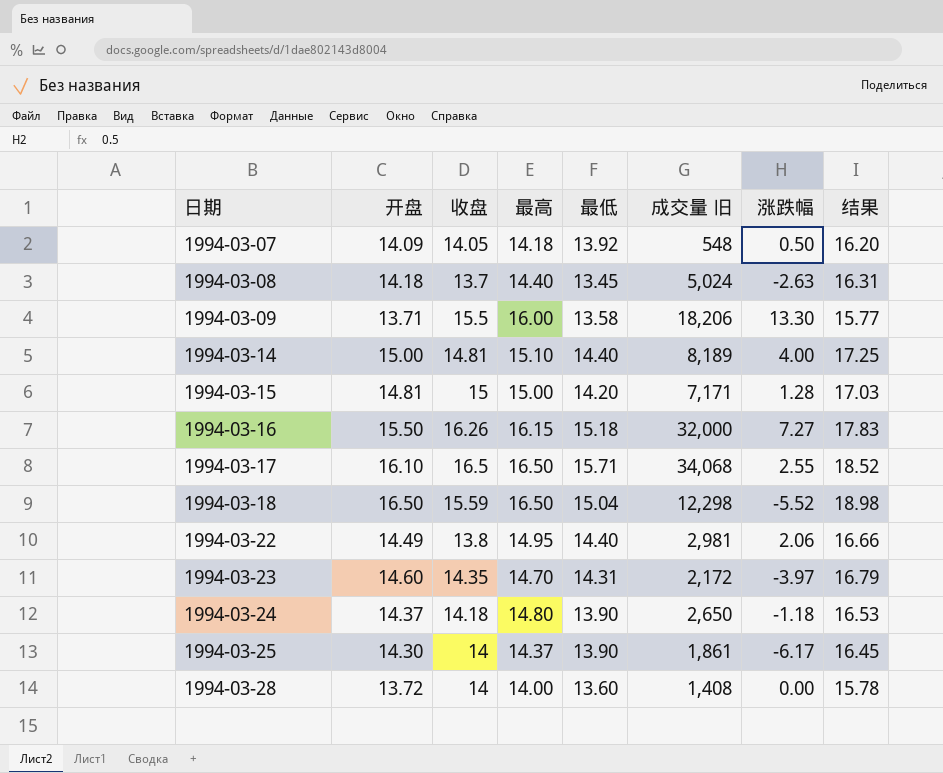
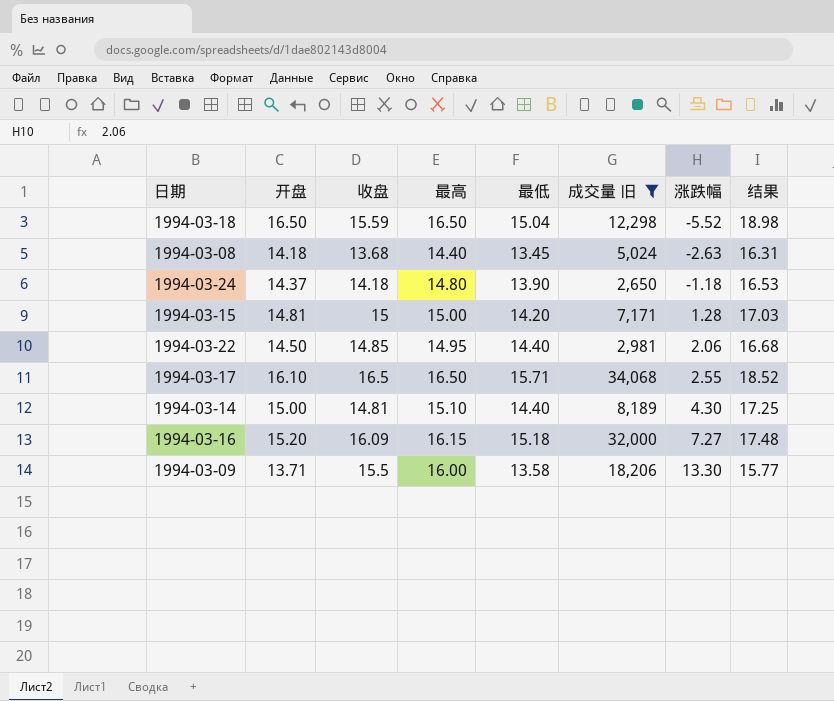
filter: none -> 成交量 旧 >= 2,650
row order: 日期 ascending -> 涨跌幅 ascending
1994-03-08 | 收盘: 13.7 -> 13.68
1994-03-22 | 开盘: 14.49 -> 14.50
1994-03-22 | 收盘: 13.8 -> 14.85
1994-03-22 | 结果: 16.66 -> 16.68
1994-03-14 | 涨跌幅: 4.00 -> 4.30
1994-03-16 | 开盘: 15.50 -> 15.20
1994-03-16 | 收盘: 16.26 -> 16.09
1994-03-16 | 结果: 17.83 -> 17.48

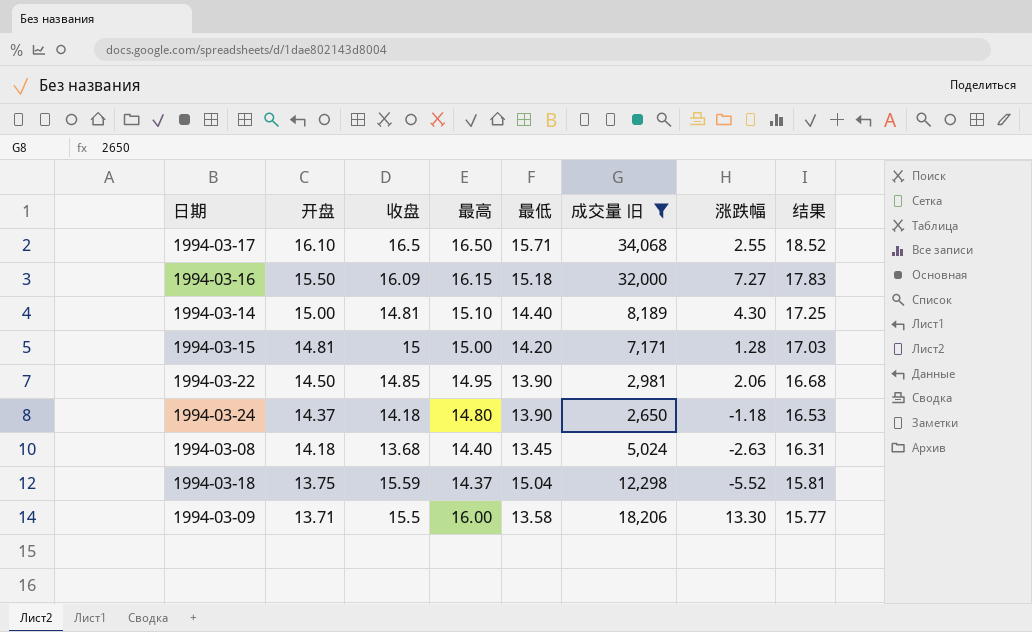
row order: 涨跌幅 ascending -> 开盘 descending
1994-03-16 | 开盘: 15.20 -> 15.50
1994-03-16 | 结果: 17.48 -> 17.83
1994-03-22 | 最低: 14.40 -> 13.90
1994-03-18 | 开盘: 16.50 -> 13.75
1994-03-18 | 最高: 16.50 -> 14.37
1994-03-18 | 结果: 18.98 -> 15.81

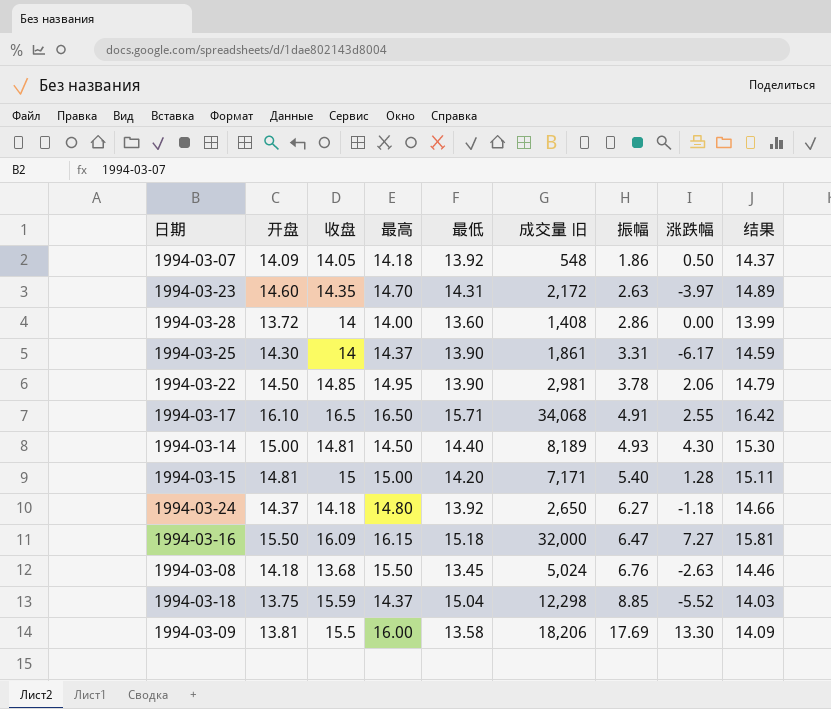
filter: 成交量 旧 >= 2,650 -> none
row order: 开盘 descending -> 振幅 ascending
column 振幅 | position: none -> 7
column 结果 | formula: [开盘] * 1.15 -> [开盘] * 1.02
1994-03-14 | 最高: 15.10 -> 14.50
1994-03-24 | 最低: 13.90 -> 13.92
1994-03-08 | 最高: 14.40 -> 15.50
1994-03-09 | 开盘: 13.71 -> 13.81

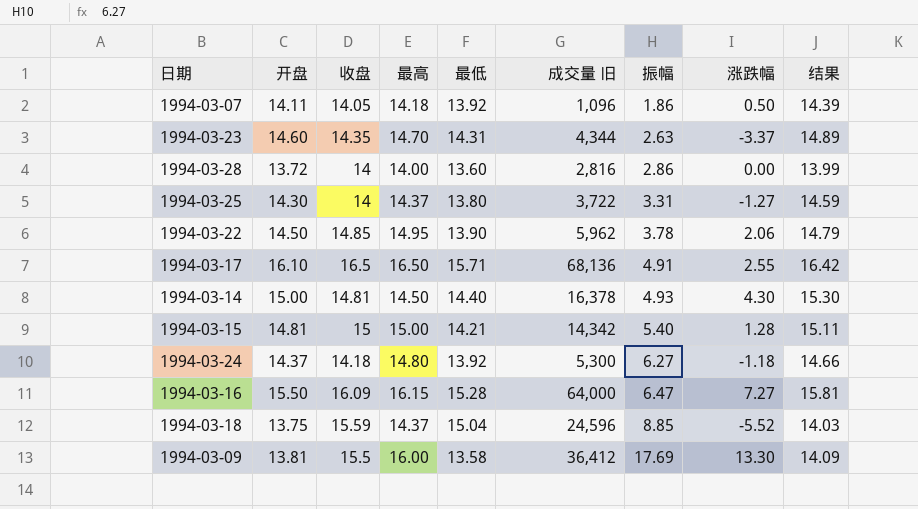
row 1994-03-08: 14.18 | 13.68 | 15.50 | 13.45 | 5,024 | 6.76 | -2.63 | 14.46 -> none
1994-03-07 | 开盘: 14.09 -> 14.11
1994-03-07 | 成交量 旧: 548 -> 1,096
1994-03-07 | 结果: 14.37 -> 14.39
1994-03-23 | 成交量 旧: 2,172 -> 4,344
1994-03-23 | 涨跌幅: -3.97 -> -3.37
1994-03-28 | 成交量 旧: 1,408 -> 2,816
1994-03-25 | 最低: 13.90 -> 13.80
1994-03-25 | 成交量 旧: 1,861 -> 3,722
1994-03-25 | 涨跌幅: -6.17 -> -1.27
1994-03-22 | 成交量 旧: 2,981 -> 5,962
1994-03-17 | 成交量 旧: 34,068 -> 68,136
1994-03-14 | 成交量 旧: 8,189 -> 16,378
1994-03-15 | 最低: 14.20 -> 14.21
1994-03-15 | 成交量 旧: 7,171 -> 14,342
1994-03-24 | 成交量 旧: 2,650 -> 5,300
1994-03-16 | 最低: 15.18 -> 15.28
1994-03-16 | 成交量 旧: 32,000 -> 64,000
1994-03-18 | 成交量 旧: 12,298 -> 24,596
1994-03-09 | 成交量 旧: 18,206 -> 36,412

